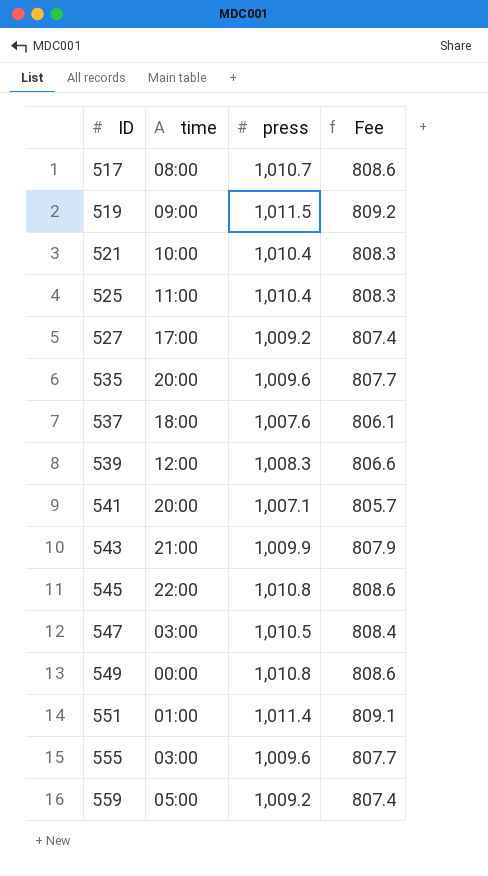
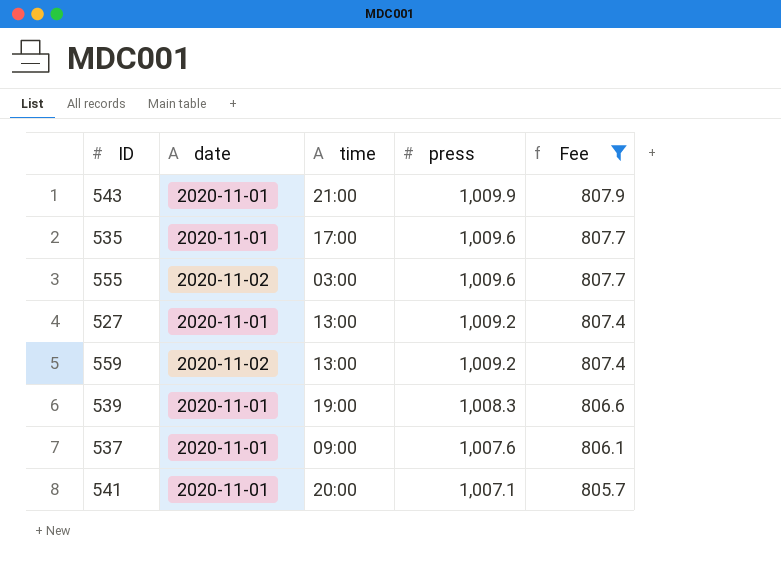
filter: none -> Fee <= 807.9
row order: ID ascending -> press descending
column date | position: none -> 2
535 | time: 20:00 -> 17:00
527 | time: 17:00 -> 13:00
559 | time: 05:00 -> 13:00
539 | time: 12:00 -> 19:00
537 | time: 18:00 -> 09:00

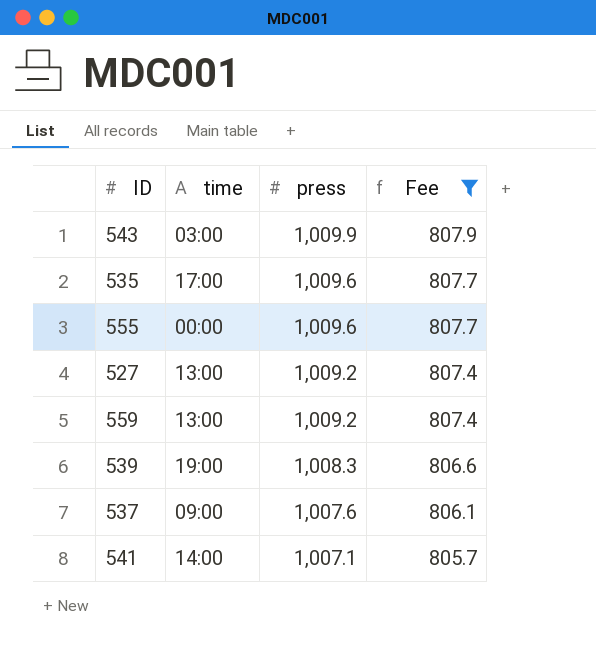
column date | position: 2 -> none
543 | time: 21:00 -> 03:00
555 | time: 03:00 -> 00:00
541 | time: 20:00 -> 14:00

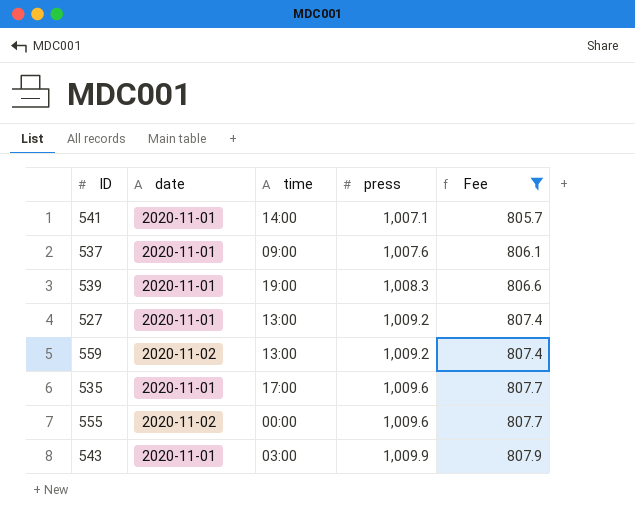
row order: press descending -> press ascending
column date | position: none -> 2

